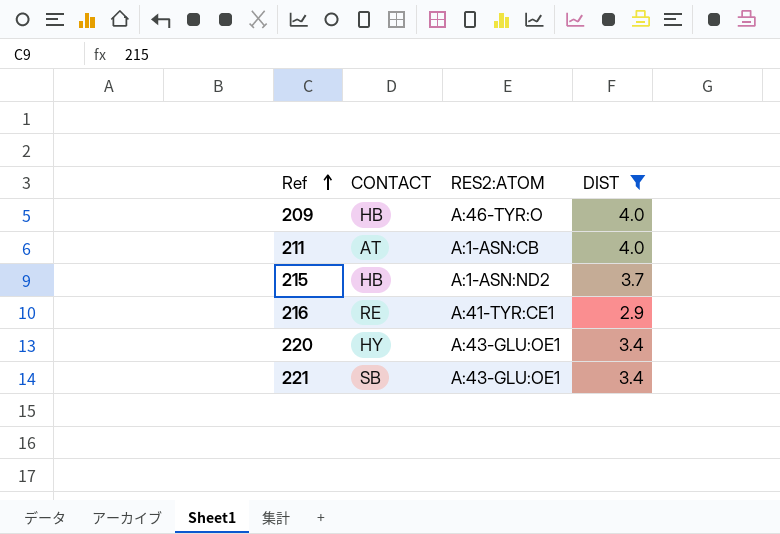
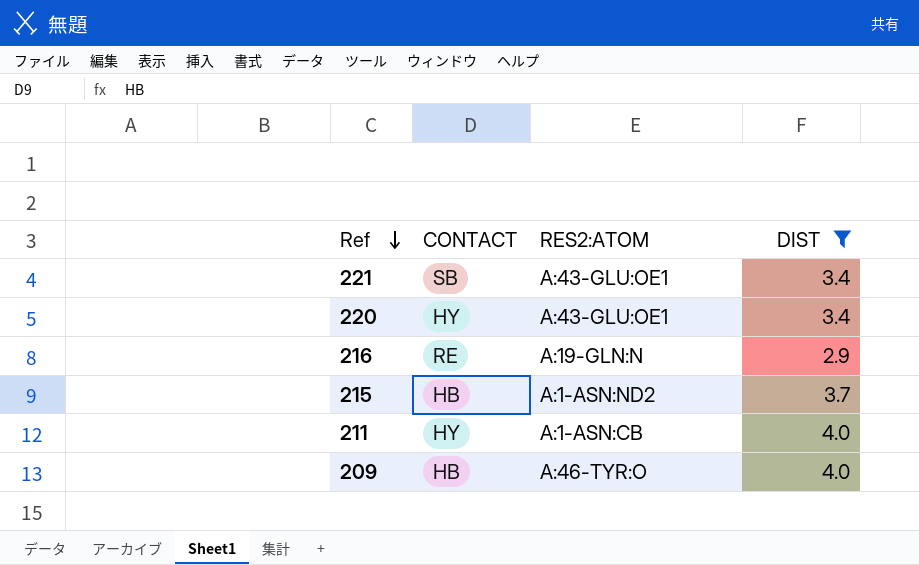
row order: Ref ascending -> Ref descending
216 | RES2:ATOM: A:41-TYR:CE1 -> A:19-GLN:N
211 | CONTACT: AT -> HY

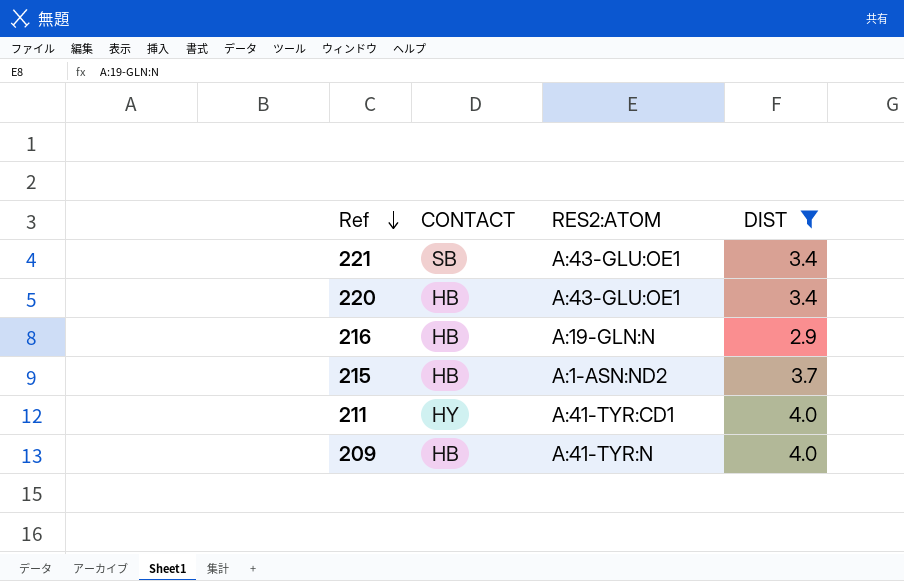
220 | CONTACT: HY -> HB
216 | CONTACT: RE -> HB
211 | RES2:ATOM: A:1-ASN:CB -> A:41-TYR:CD1
209 | RES2:ATOM: A:46-TYR:O -> A:41-TYR:N

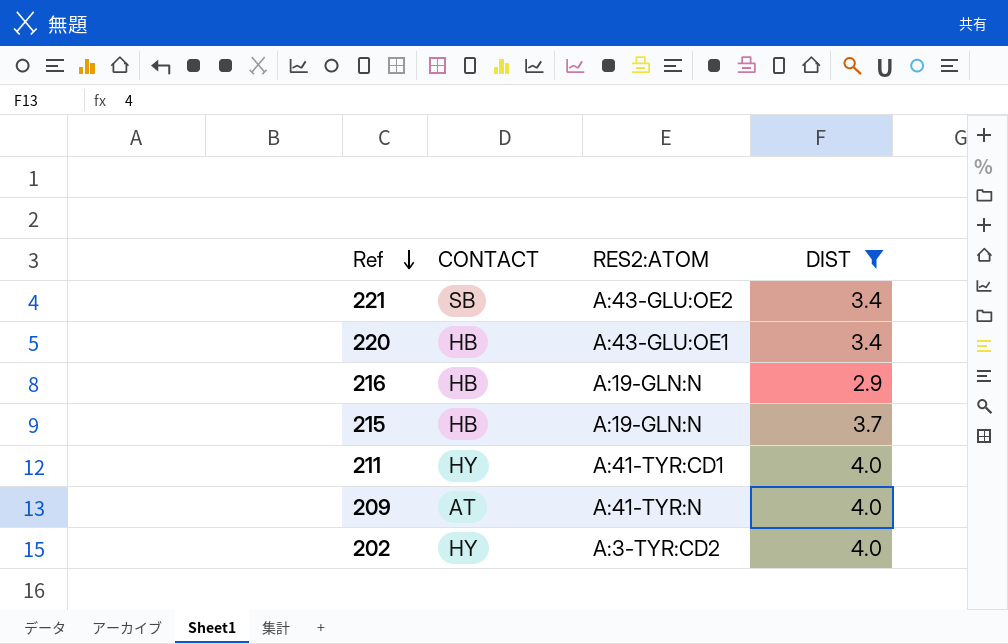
221 | RES2:ATOM: A:43-GLU:OE1 -> A:43-GLU:OE2
215 | RES2:ATOM: A:1-ASN:ND2 -> A:19-GLN:N
209 | CONTACT: HB -> AT
row 202: none -> HY | A:3-TYR:CD2 | 4.0

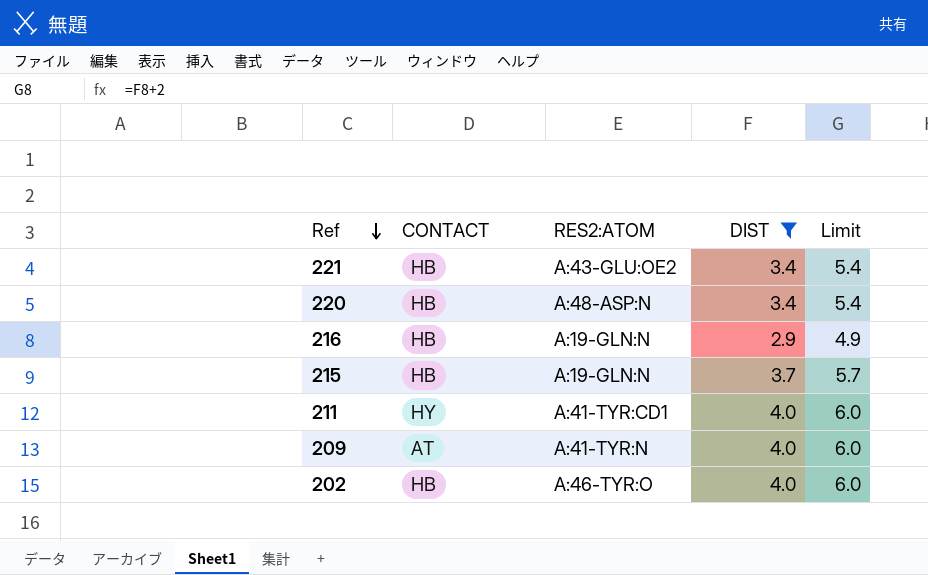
column Limit | formula: none -> [DIST] + 2
221 | CONTACT: SB -> HB
220 | RES2:ATOM: A:43-GLU:OE1 -> A:48-ASP:N
202 | CONTACT: HY -> HB
202 | RES2:ATOM: A:3-TYR:CD2 -> A:46-TYR:O

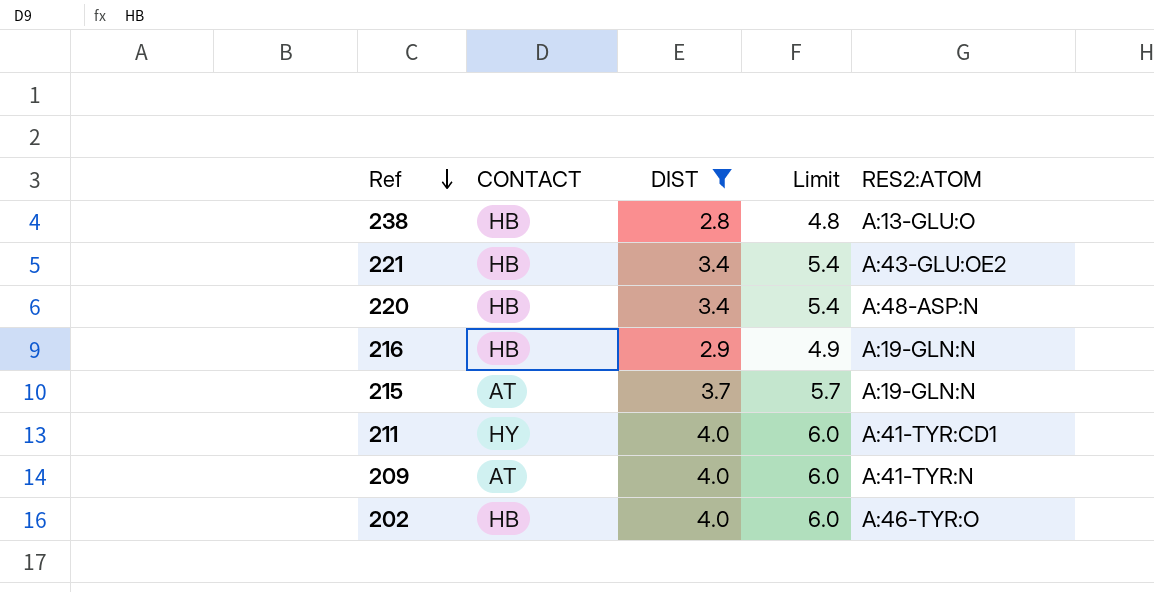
column RES2:ATOM | position: 3 -> 5
row 238: none -> HB | 2.8 | 4.8 | A:13-GLU:O
215 | CONTACT: HB -> AT

